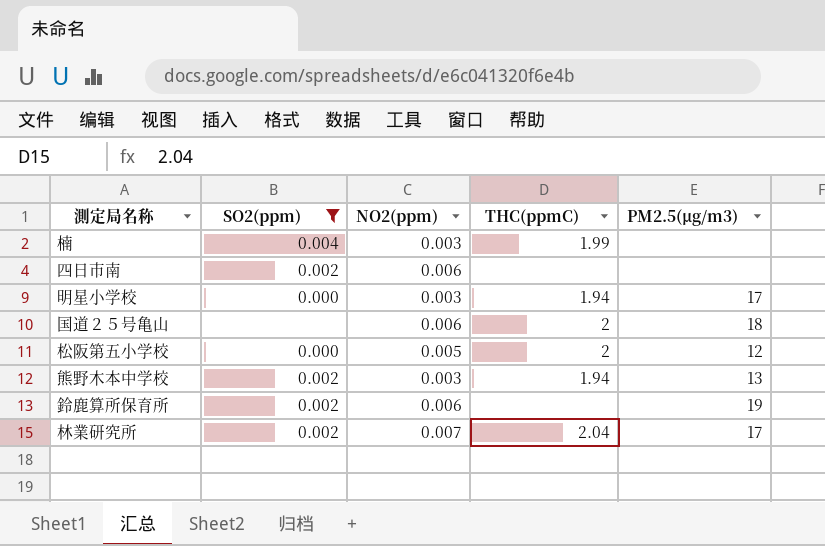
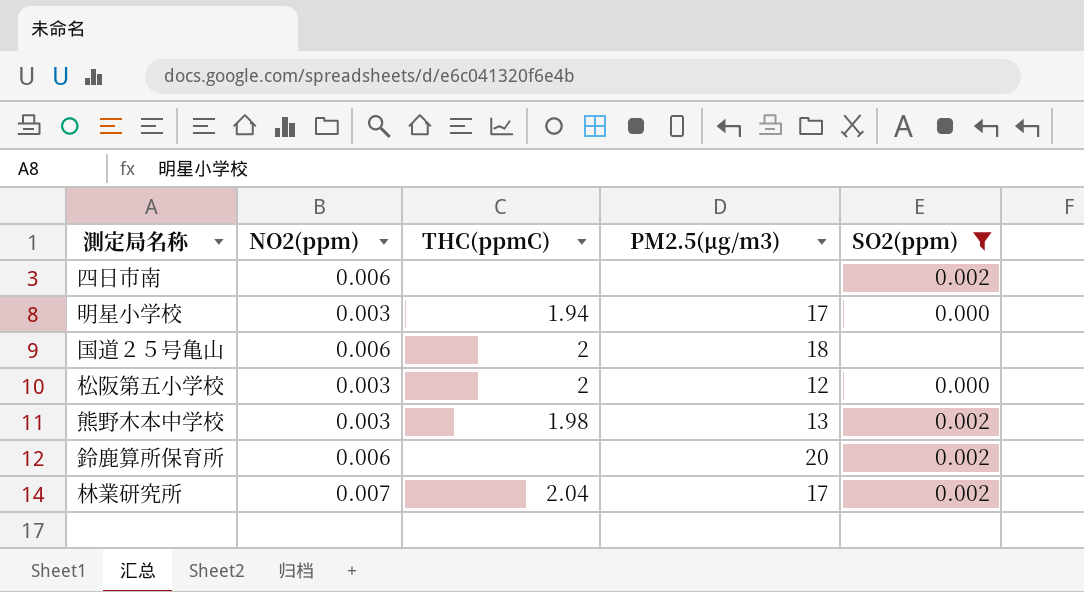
column SO2(ppm) | position: 2 -> 5
row 楠: 0.004 | 0.003 | 1.99 | none -> none
松阪第五小学校 | NO2(ppm): 0.005 -> 0.003
熊野木本中学校 | THC(ppmC): 1.94 -> 1.98
鈴鹿算所保育所 | PM2.5(μg/m3): 19 -> 20

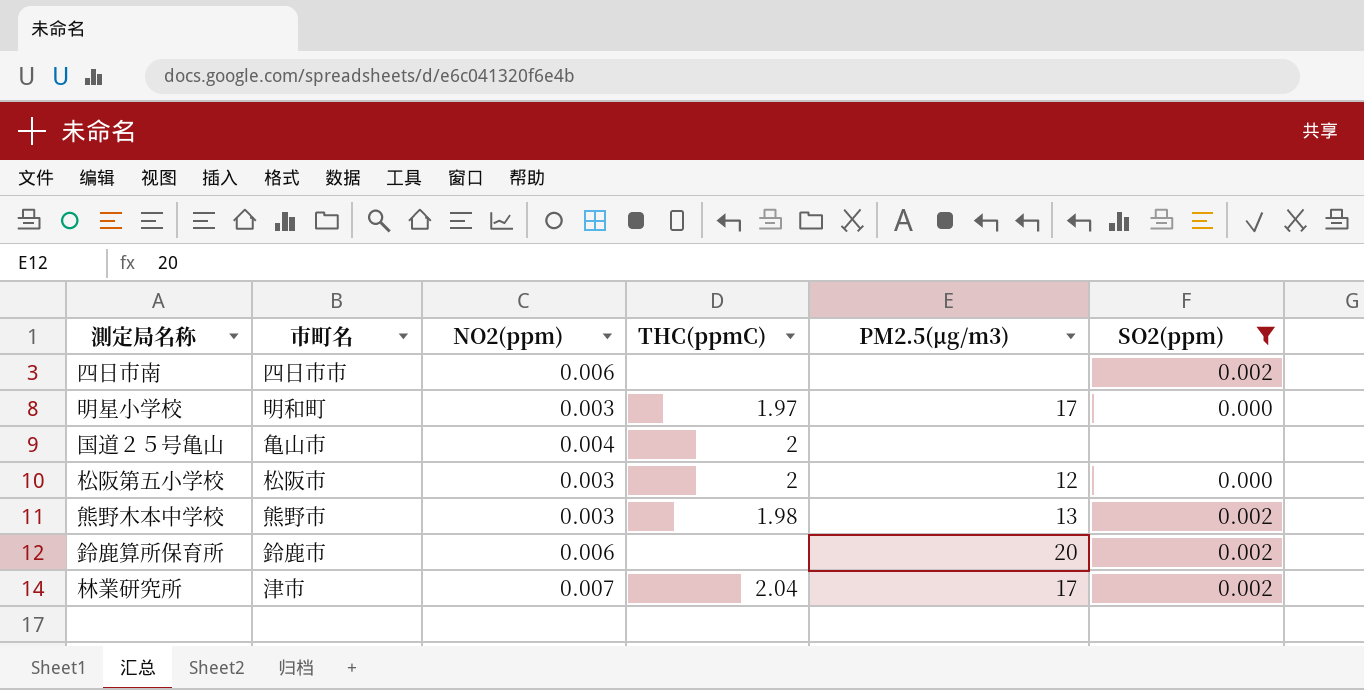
column 市町名 | position: none -> 2
明星小学校 | THC(ppmC): 1.94 -> 1.97
国道２５号亀山 | NO2(ppm): 0.006 -> 0.004
国道２５号亀山 | PM2.5(μg/m3): 18 -> none

